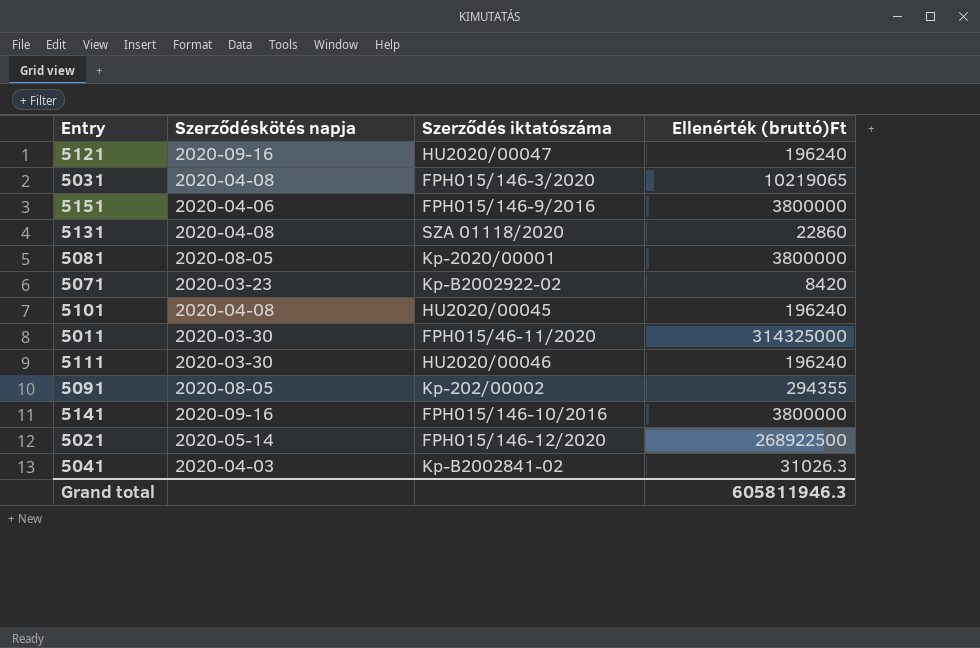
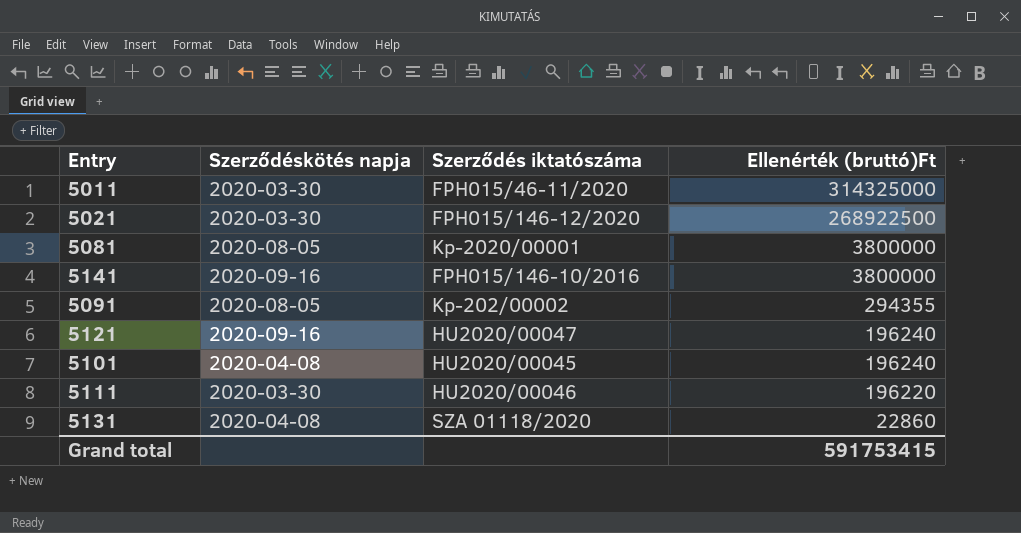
row order: none -> Ellenérték (bruttó)Ft descending
row 5031: 2020-04-08 | FPH015/146-3/2020 | 10219065 -> none
row 5151: 2020-04-06 | FPH015/146-9/2016 | 3800000 -> none
row 5071: 2020-03-23 | Kp-B2002922-02 | 8420 -> none
row 5041: 2020-04-03 | Kp-B2002841-02 | 31026.3 -> none
5021 | Szerződéskötés napja: 2020-05-14 -> 2020-03-30
5111 | Ellenérték (bruttó)Ft: 196240 -> 196220
Grand total | Ellenérték (bruttó)Ft: 605811946.3 -> 591753415

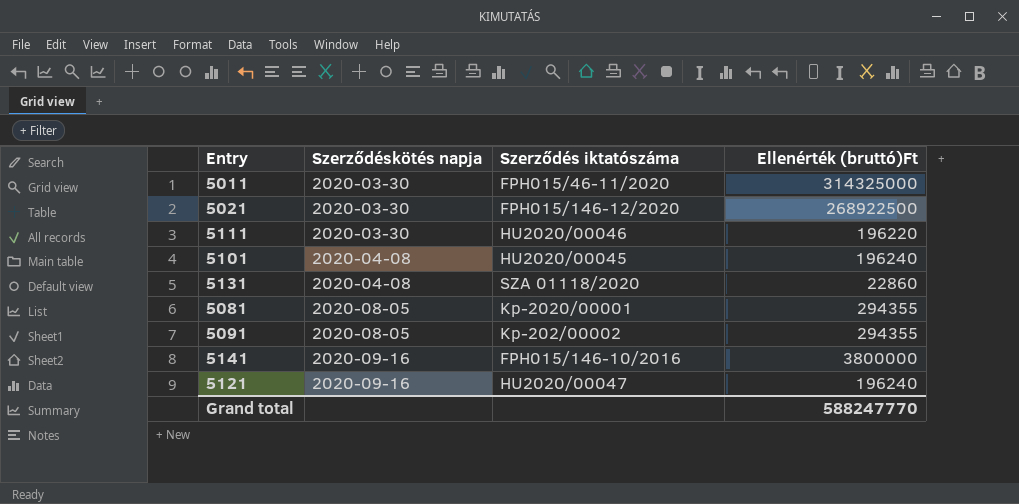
row order: Ellenérték (bruttó)Ft descending -> Szerződéskötés napja ascending
5081 | Ellenérték (bruttó)Ft: 3800000 -> 294355
Grand total | Ellenérték (bruttó)Ft: 591753415 -> 588247770

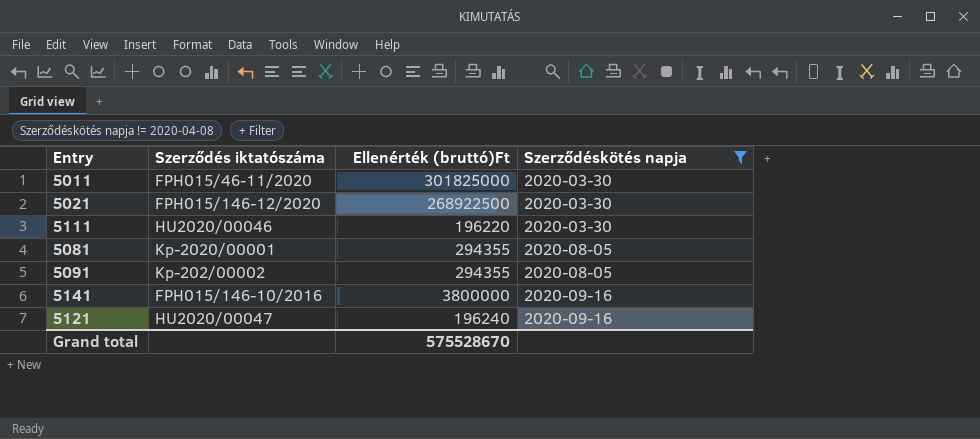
filter: none -> Szerződéskötés napja != 2020-04-08
column Szerződéskötés napja | position: 2 -> 4
5011 | Ellenérték (bruttó)Ft: 314325000 -> 301825000
Grand total | Ellenérték (bruttó)Ft: 588247770 -> 575528670

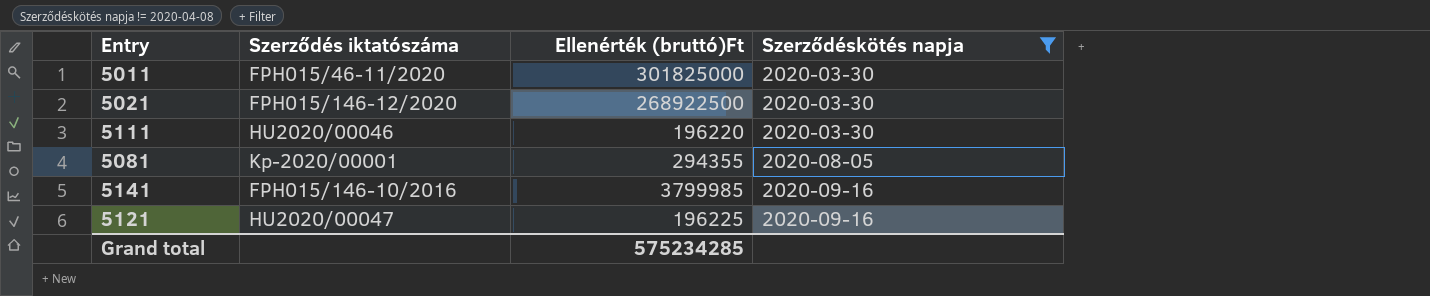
row 5091: Kp-202/00002 | 294355 | 2020-08-05 -> none
5141 | Ellenérték (bruttó)Ft: 3800000 -> 3799985
5121 | Ellenérték (bruttó)Ft: 196240 -> 196225
Grand total | Ellenérték (bruttó)Ft: 575528670 -> 575234285

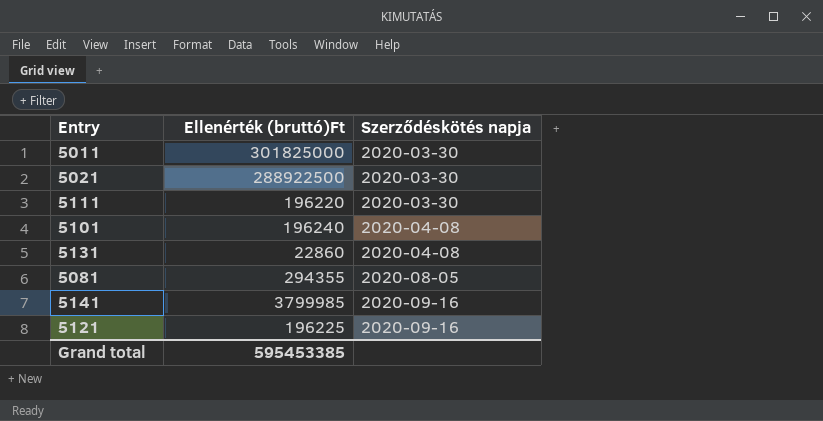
filter: Szerződéskötés napja != 2020-04-08 -> none
column Szerződés iktatószáma | position: 2 -> none
5021 | Ellenérték (bruttó)Ft: 268922500 -> 288922500
Grand total | Ellenérték (bruttó)Ft: 575234285 -> 595453385

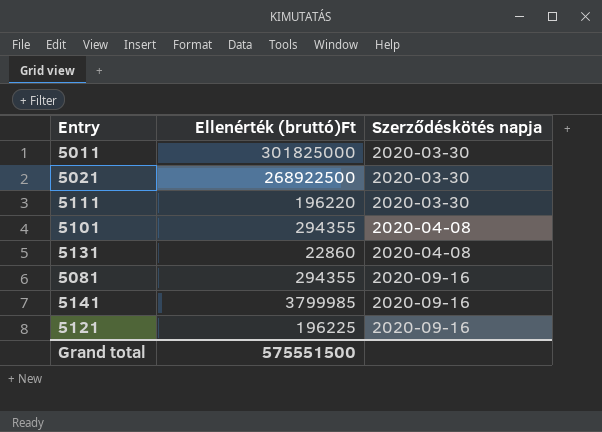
5021 | Ellenérték (bruttó)Ft: 288922500 -> 268922500
5101 | Ellenérték (bruttó)Ft: 196240 -> 294355
5081 | Szerződéskötés napja: 2020-08-05 -> 2020-09-16
Grand total | Ellenérték (bruttó)Ft: 595453385 -> 575551500

